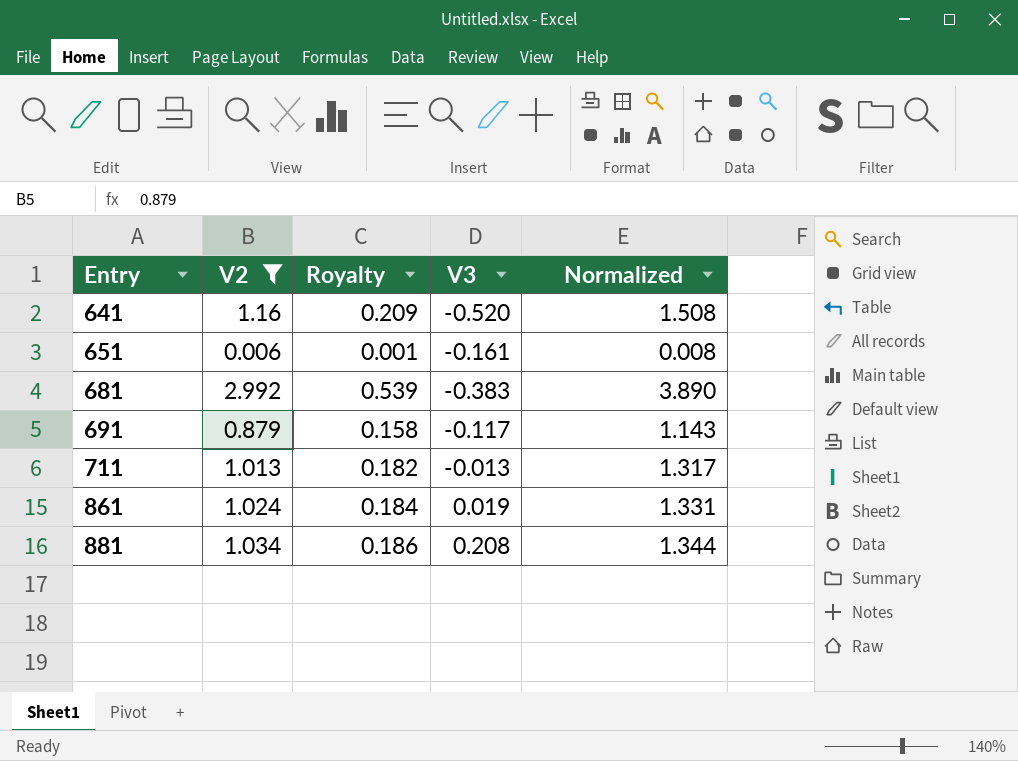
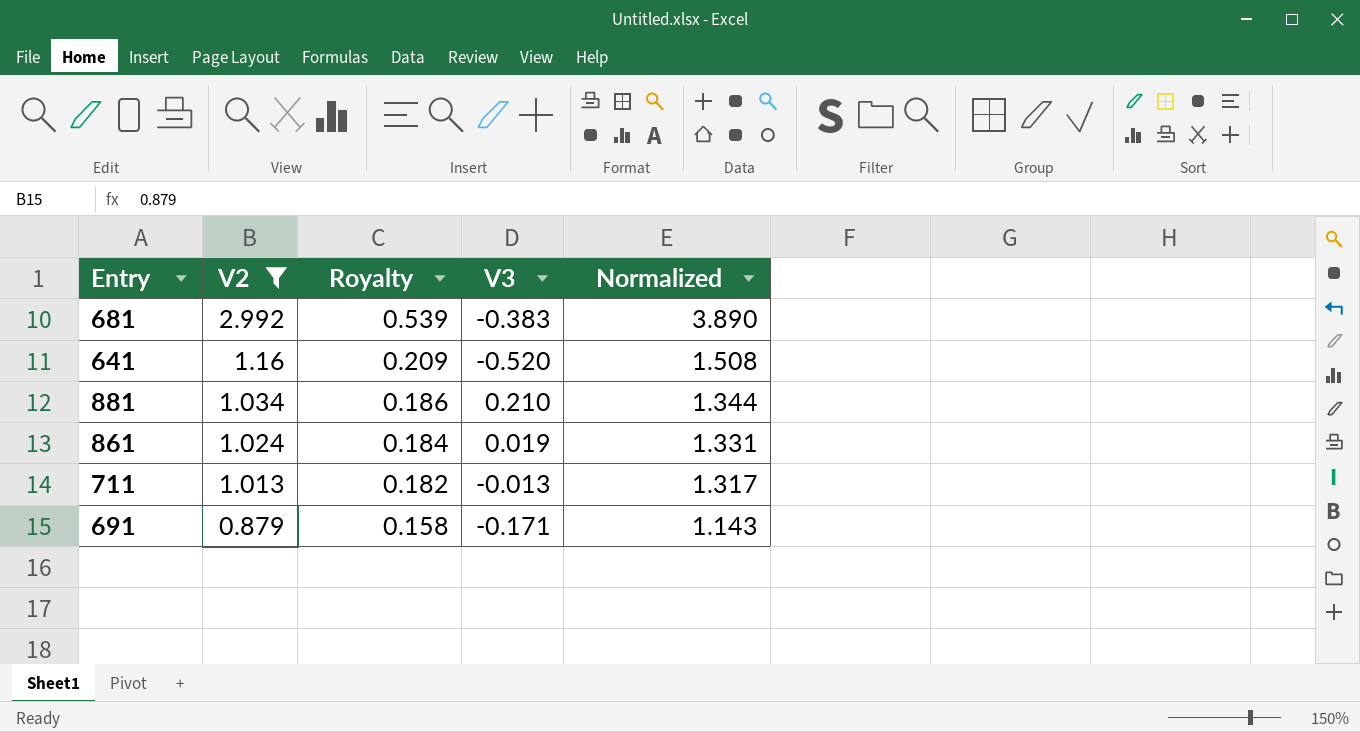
row order: Entry ascending -> V2 descending
row 651: 0.006 | 0.001 | -0.161 | 0.008 -> none
881 | V3: 0.208 -> 0.210
691 | V3: -0.117 -> -0.171

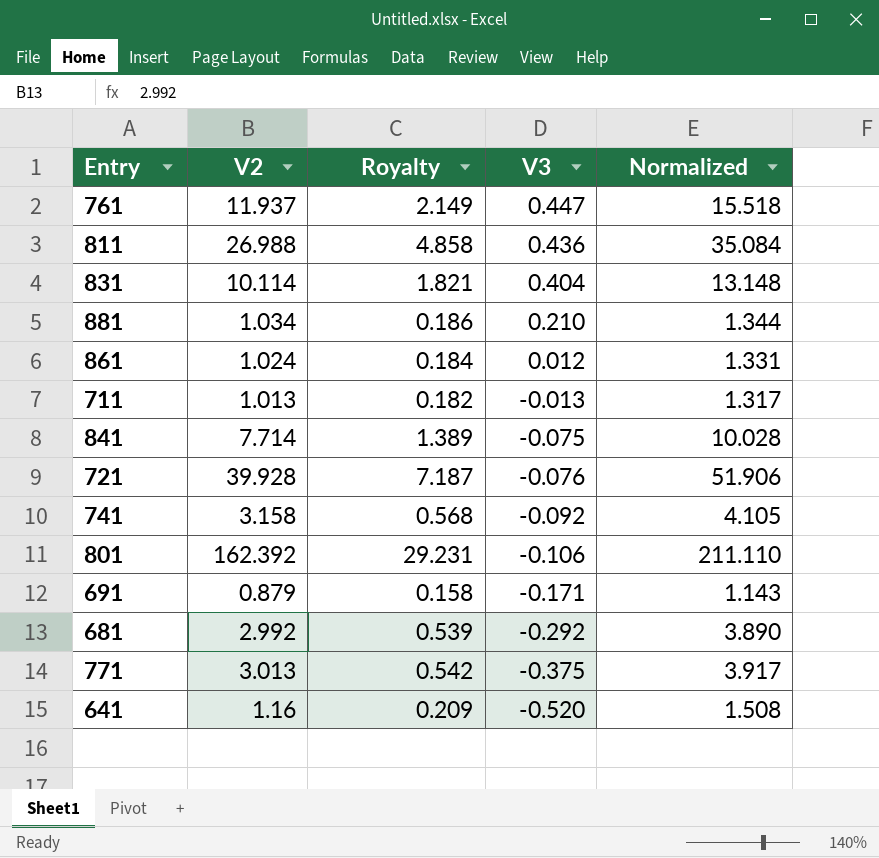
filter: V2 <= 2.992 -> none
row order: V2 descending -> V3 descending
861 | V3: 0.019 -> 0.012
681 | V3: -0.383 -> -0.292

